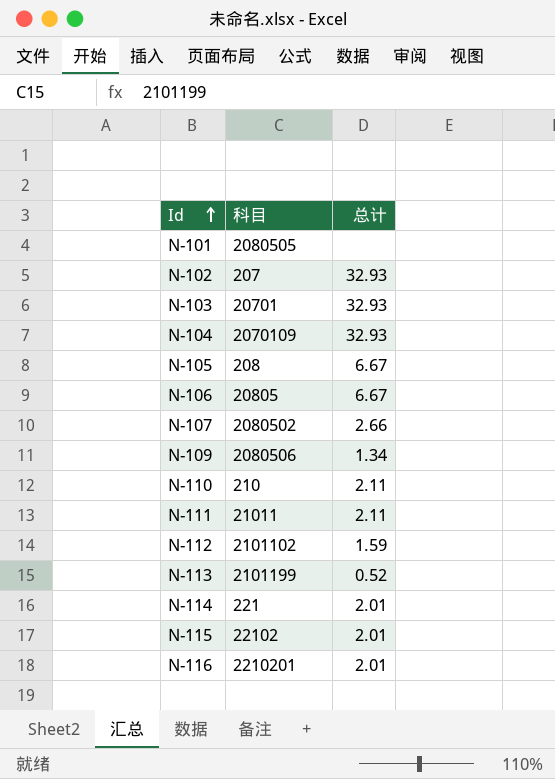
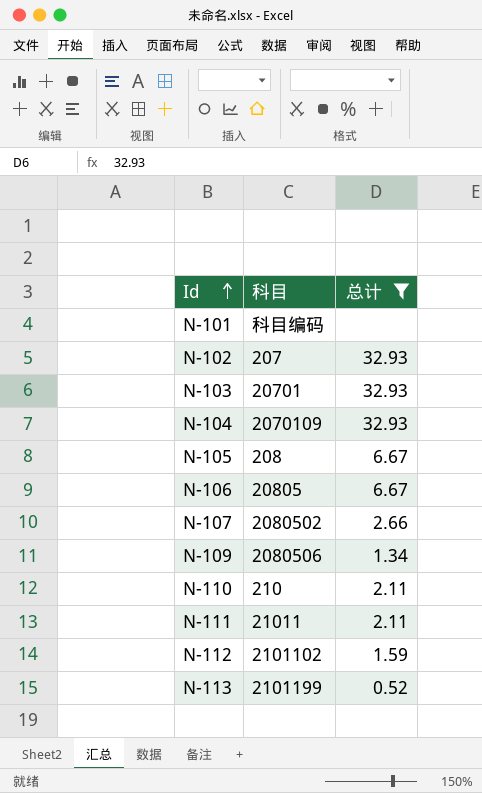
filter: none -> 总计 != 2.01
N-101 | 科目: 2080505 -> 科目编码

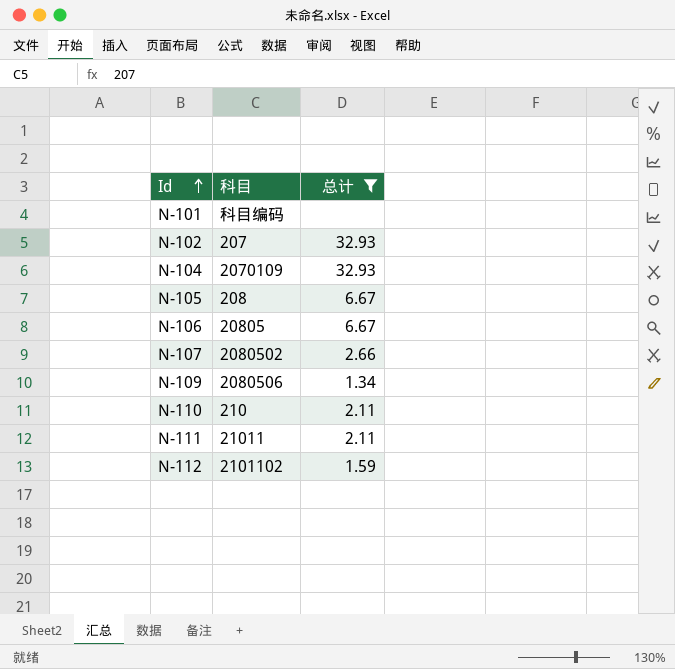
row N-103: 20701 | 32.93 -> none
row N-113: 2101199 | 0.52 -> none

